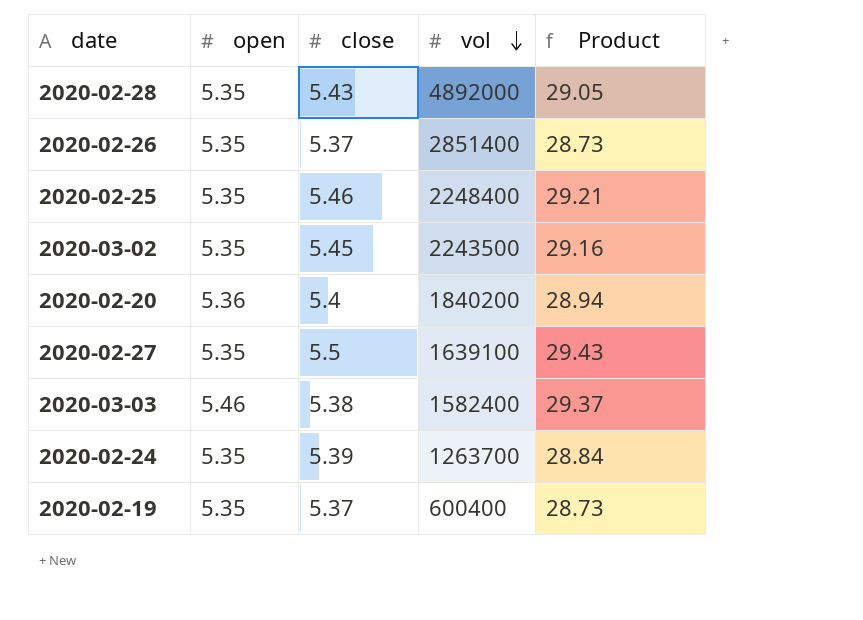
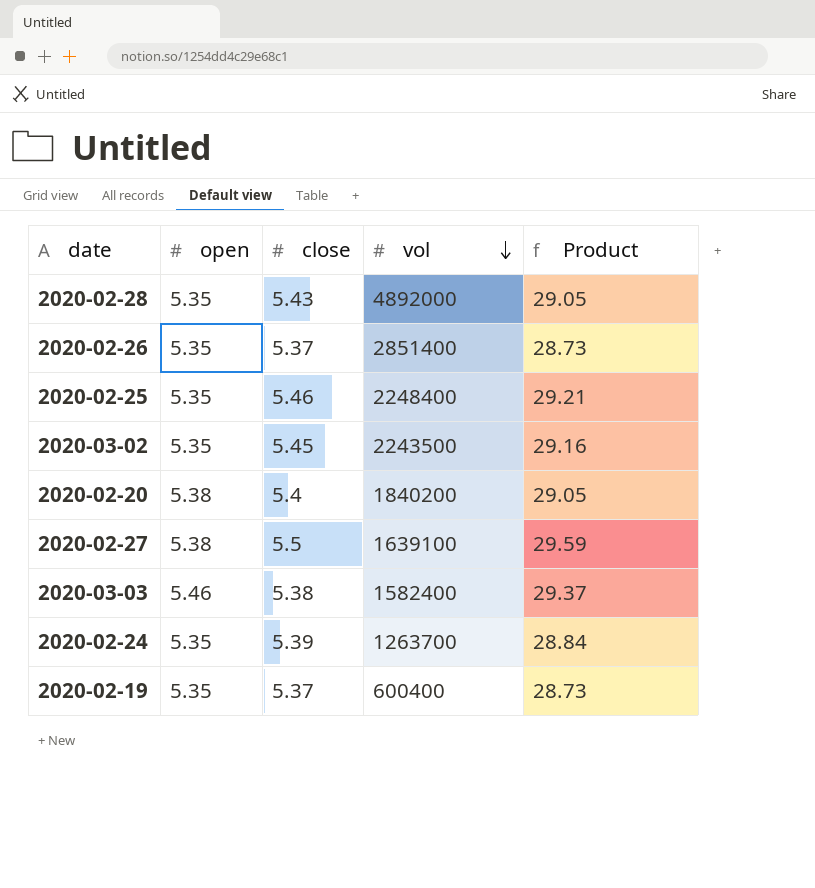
2020-02-20 | open: 5.36 -> 5.38
2020-02-20 | Product: 28.94 -> 29.05
2020-02-27 | open: 5.35 -> 5.38
2020-02-27 | Product: 29.43 -> 29.59

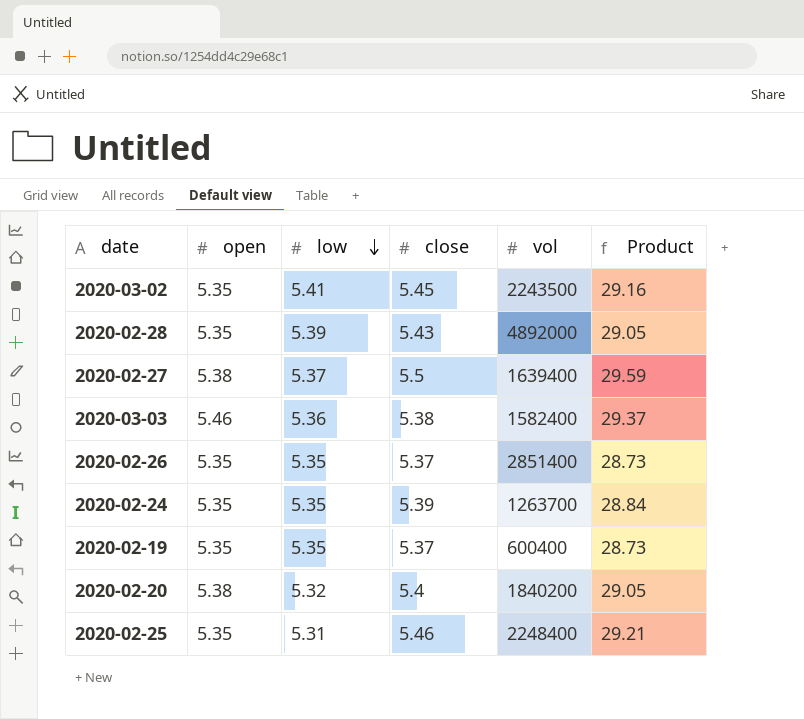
row order: vol descending -> low descending
column low | position: none -> 3
2020-02-27 | vol: 1639100 -> 1639400

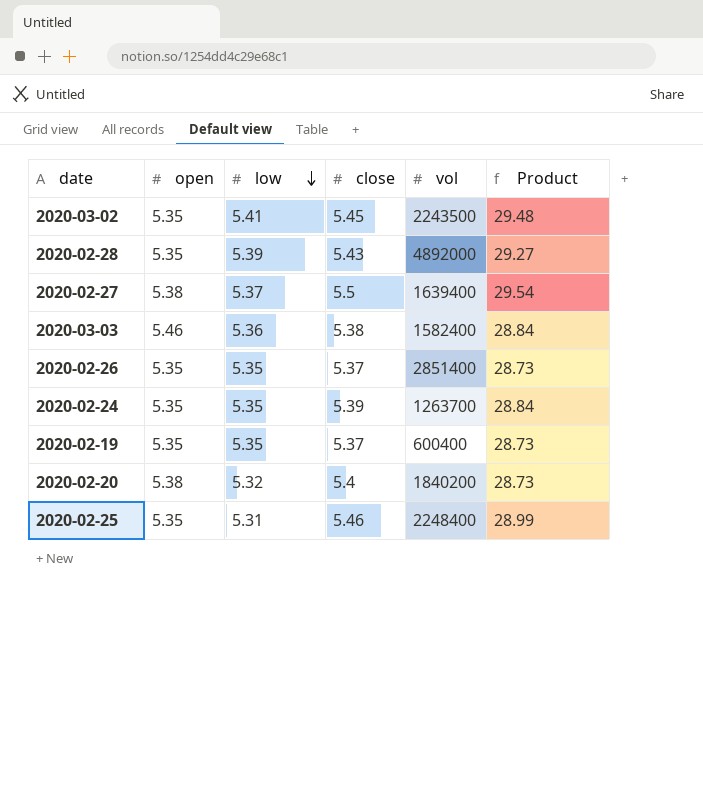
column Product | formula: [open] * [close] -> [low] * [close]

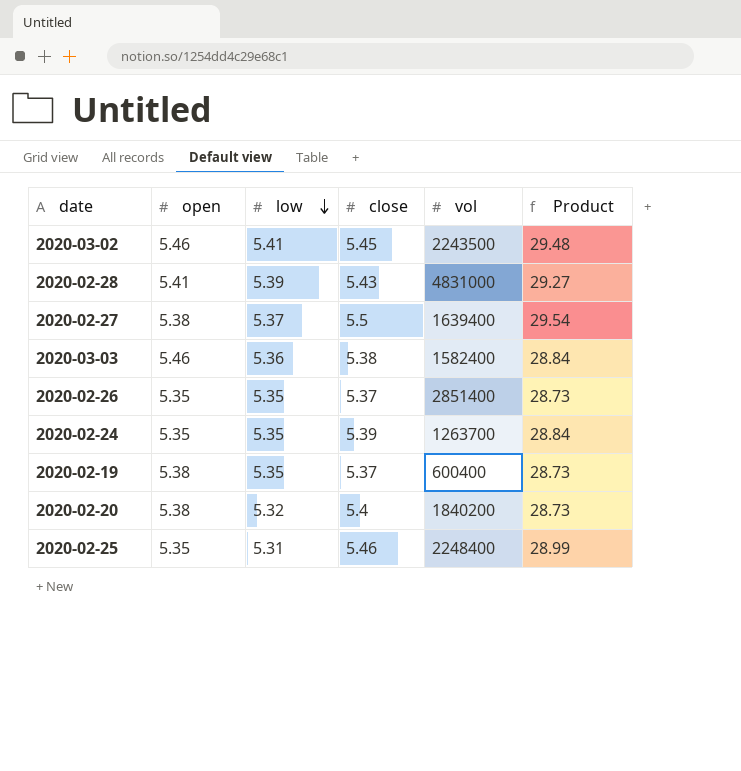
2020-03-02 | open: 5.35 -> 5.46
2020-02-28 | open: 5.35 -> 5.41
2020-02-28 | vol: 4892000 -> 4831000
2020-02-19 | open: 5.35 -> 5.38

